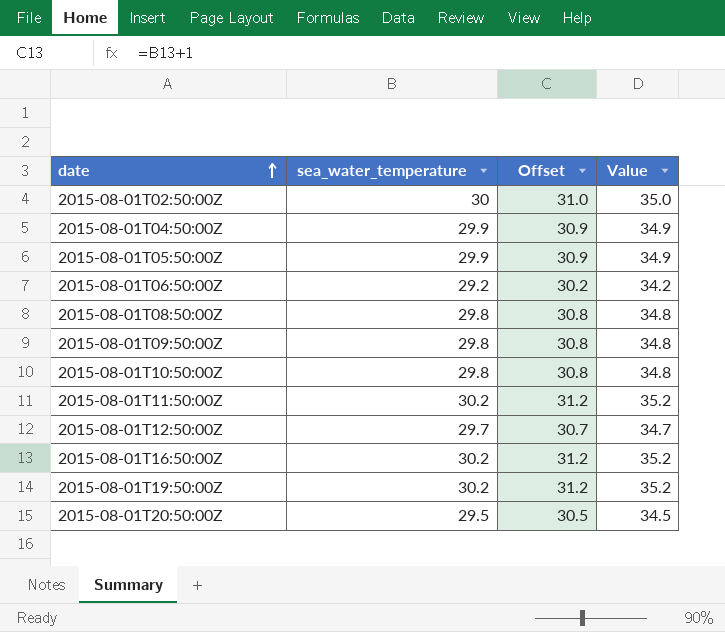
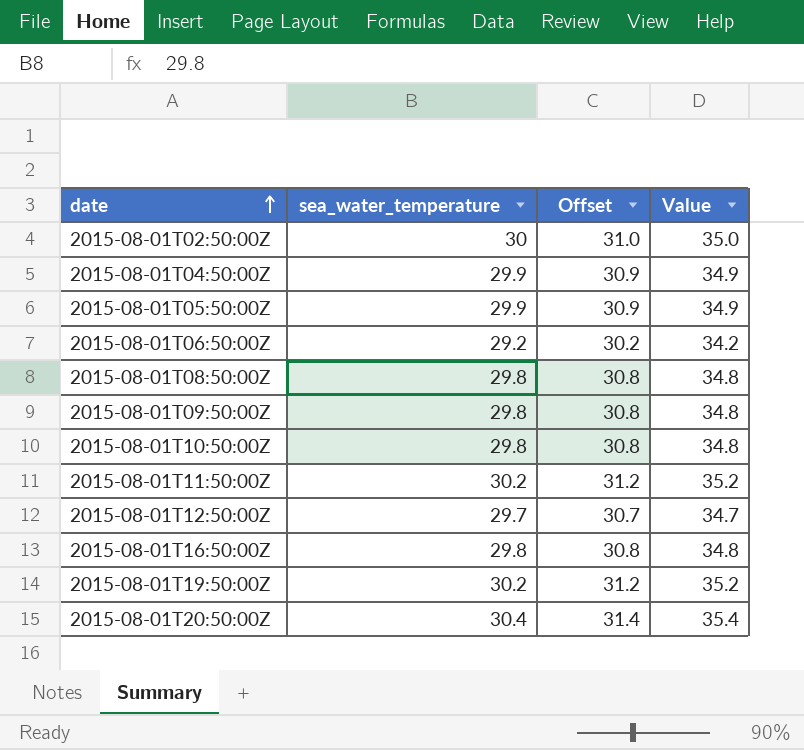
2015-08-01T16:50:00Z | sea_water_temperature: 30.2 -> 29.8
2015-08-01T16:50:00Z | Offset: 31.2 -> 30.8
2015-08-01T16:50:00Z | Value: 35.2 -> 34.8
2015-08-01T20:50:00Z | sea_water_temperature: 29.5 -> 30.4
2015-08-01T20:50:00Z | Offset: 30.5 -> 31.4
2015-08-01T20:50:00Z | Value: 34.5 -> 35.4

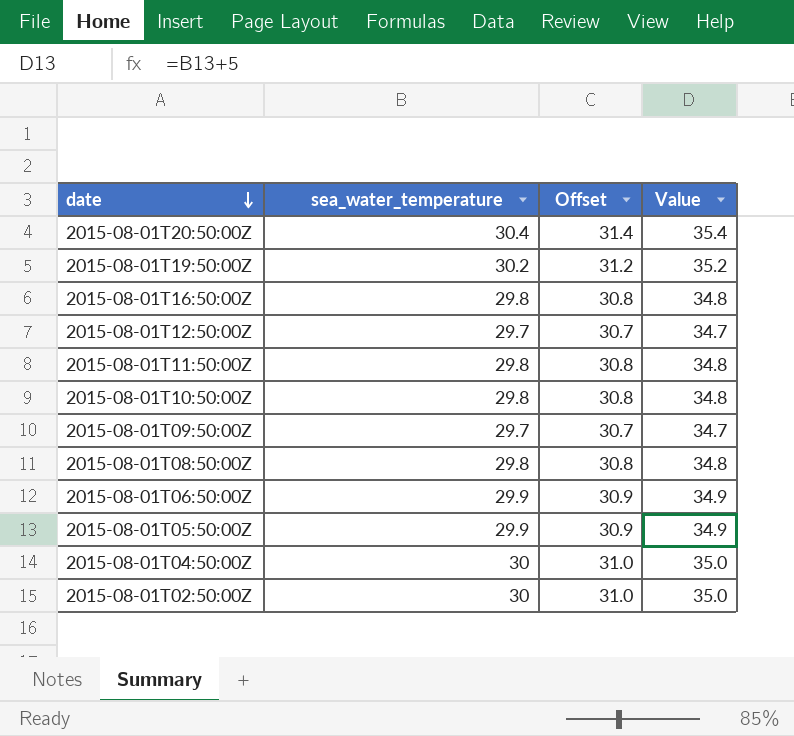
row order: date ascending -> date descending
2015-08-01T11:50:00Z | sea_water_temperature: 30.2 -> 29.8
2015-08-01T11:50:00Z | Offset: 31.2 -> 30.8
2015-08-01T11:50:00Z | Value: 35.2 -> 34.8
2015-08-01T09:50:00Z | sea_water_temperature: 29.8 -> 29.7
2015-08-01T09:50:00Z | Offset: 30.8 -> 30.7
2015-08-01T09:50:00Z | Value: 34.8 -> 34.7
2015-08-01T06:50:00Z | sea_water_temperature: 29.2 -> 29.9
2015-08-01T06:50:00Z | Offset: 30.2 -> 30.9
2015-08-01T06:50:00Z | Value: 34.2 -> 34.9
2015-08-01T04:50:00Z | sea_water_temperature: 29.9 -> 30
2015-08-01T04:50:00Z | Offset: 30.9 -> 31.0
2015-08-01T04:50:00Z | Value: 34.9 -> 35.0

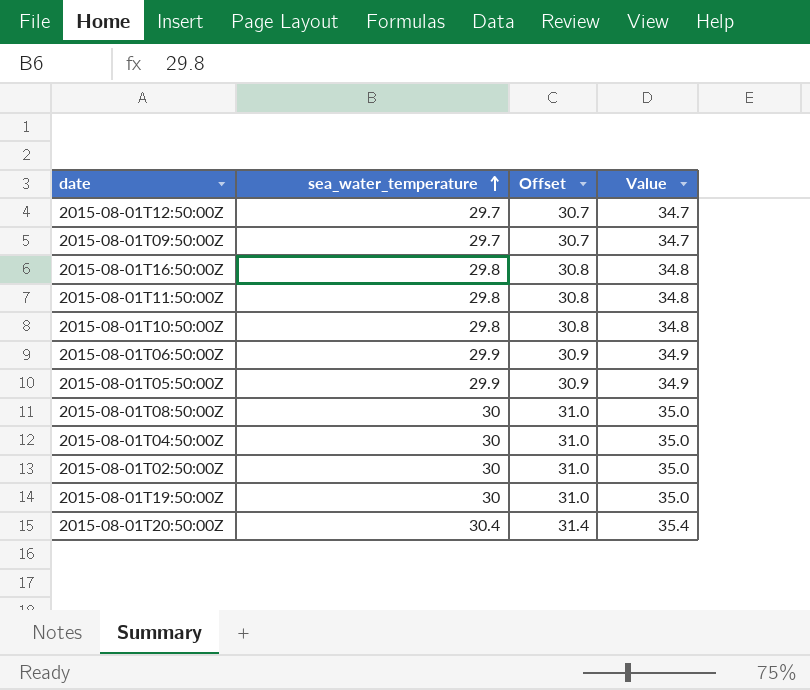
row order: date descending -> sea_water_temperature ascending
2015-08-01T08:50:00Z | sea_water_temperature: 29.8 -> 30
2015-08-01T08:50:00Z | Offset: 30.8 -> 31.0
2015-08-01T08:50:00Z | Value: 34.8 -> 35.0
2015-08-01T19:50:00Z | sea_water_temperature: 30.2 -> 30
2015-08-01T19:50:00Z | Offset: 31.2 -> 31.0
2015-08-01T19:50:00Z | Value: 35.2 -> 35.0

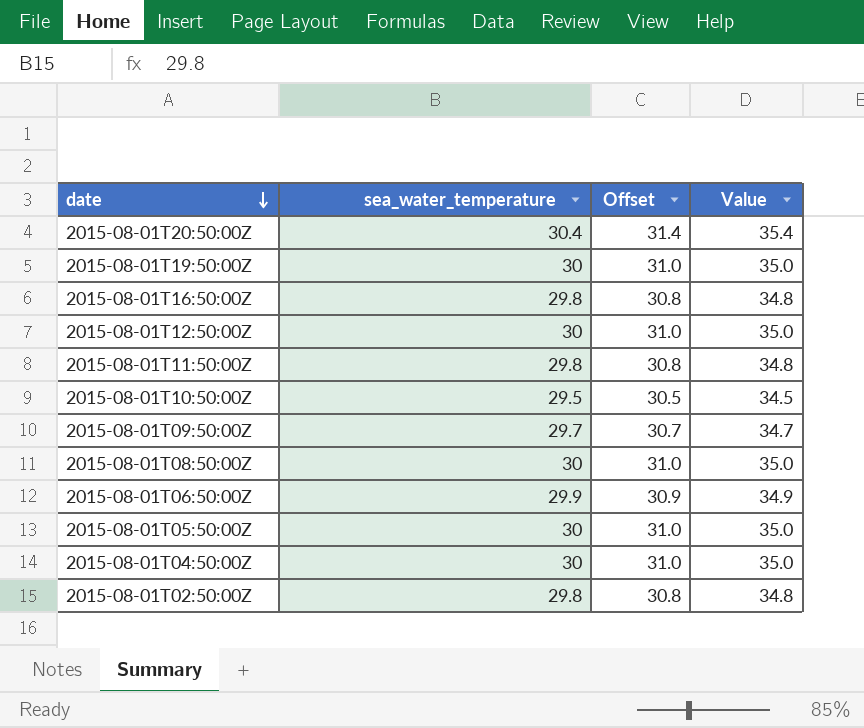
row order: sea_water_temperature ascending -> date descending
2015-08-01T12:50:00Z | sea_water_temperature: 29.7 -> 30
2015-08-01T12:50:00Z | Offset: 30.7 -> 31.0
2015-08-01T12:50:00Z | Value: 34.7 -> 35.0
2015-08-01T10:50:00Z | sea_water_temperature: 29.8 -> 29.5
2015-08-01T10:50:00Z | Offset: 30.8 -> 30.5
2015-08-01T10:50:00Z | Value: 34.8 -> 34.5
2015-08-01T05:50:00Z | sea_water_temperature: 29.9 -> 30
2015-08-01T05:50:00Z | Offset: 30.9 -> 31.0
2015-08-01T05:50:00Z | Value: 34.9 -> 35.0
2015-08-01T02:50:00Z | sea_water_temperature: 30 -> 29.8
2015-08-01T02:50:00Z | Offset: 31.0 -> 30.8
2015-08-01T02:50:00Z | Value: 35.0 -> 34.8

